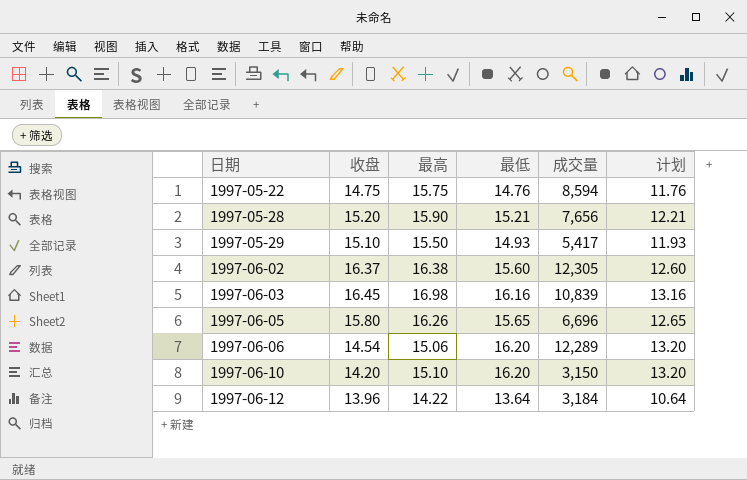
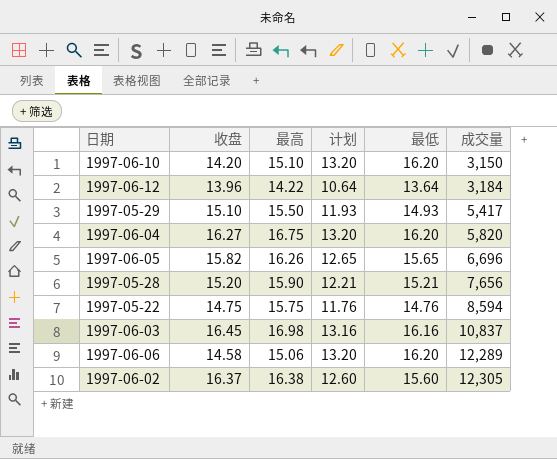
row order: 日期 ascending -> 成交量 ascending
column 计划 | position: 6 -> 4
row 1997-06-04: none -> 16.27 | 16.75 | 13.20 | 16.20 | 5,820
1997-06-05 | 收盘: 15.80 -> 15.82
1997-06-03 | 成交量: 10,839 -> 10,837
1997-06-06 | 收盘: 14.54 -> 14.58

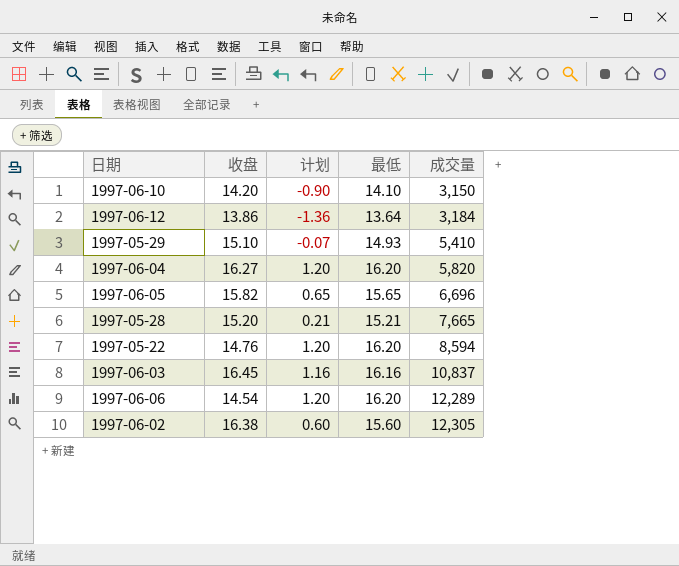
column 最高 | position: 3 -> none
column 计划 | formula: [最低] - 3 -> [最低] - 15
1997-06-10 | 最低: 16.20 -> 14.10
1997-06-12 | 收盘: 13.96 -> 13.86
1997-05-29 | 成交量: 5,417 -> 5,410
1997-05-28 | 成交量: 7,656 -> 7,665
1997-05-22 | 收盘: 14.75 -> 14.76
1997-05-22 | 最低: 14.76 -> 16.20
1997-06-06 | 收盘: 14.58 -> 14.54
1997-06-02 | 收盘: 16.37 -> 16.38

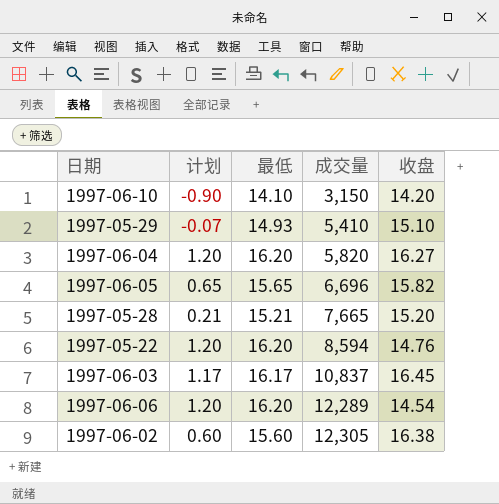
column 收盘 | position: 2 -> 5
row 1997-06-12: 13.86 | -1.36 | 13.64 | 3,184 -> none
1997-06-03 | 计划: 1.16 -> 1.17
1997-06-03 | 最低: 16.16 -> 16.17

